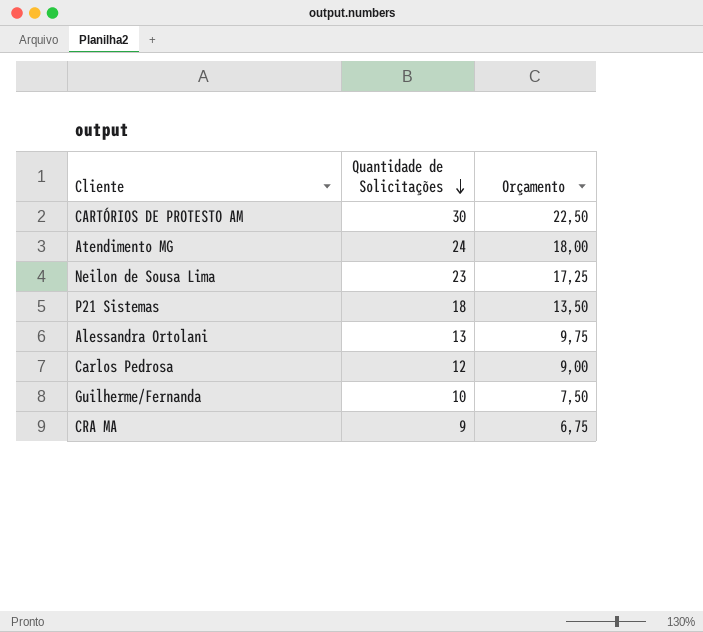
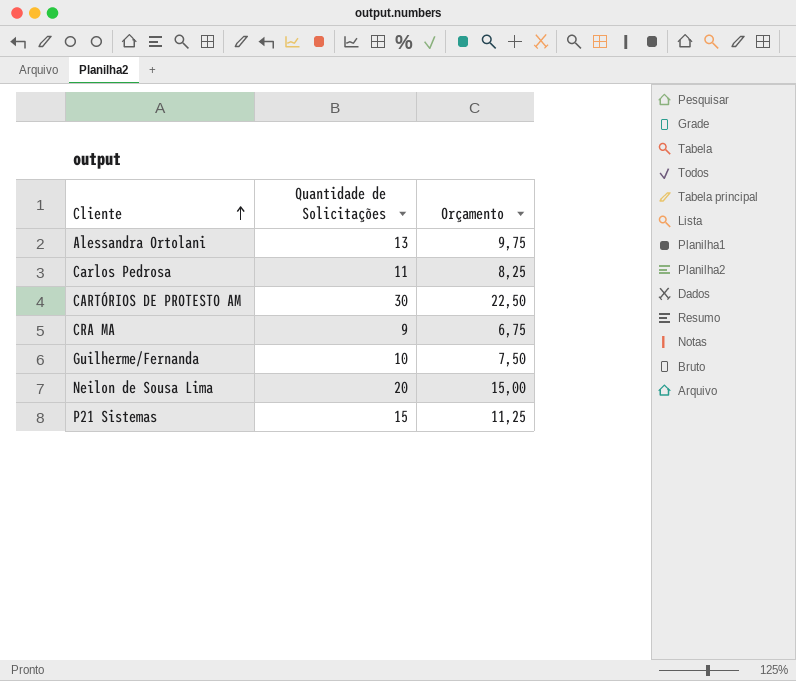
row order: Quantidade de Solicitações descending -> Cliente ascending
row Atendimento MG: 24 | 18,00 -> none
Carlos Pedrosa | Quantidade de Solicitações: 12 -> 11
Carlos Pedrosa | Orçamento: 9,00 -> 8,25
Neilon de Sousa Lima | Quantidade de Solicitações: 23 -> 20
Neilon de Sousa Lima | Orçamento: 17,25 -> 15,00
P21 Sistemas | Quantidade de Solicitações: 18 -> 15
P21 Sistemas | Orçamento: 13,50 -> 11,25

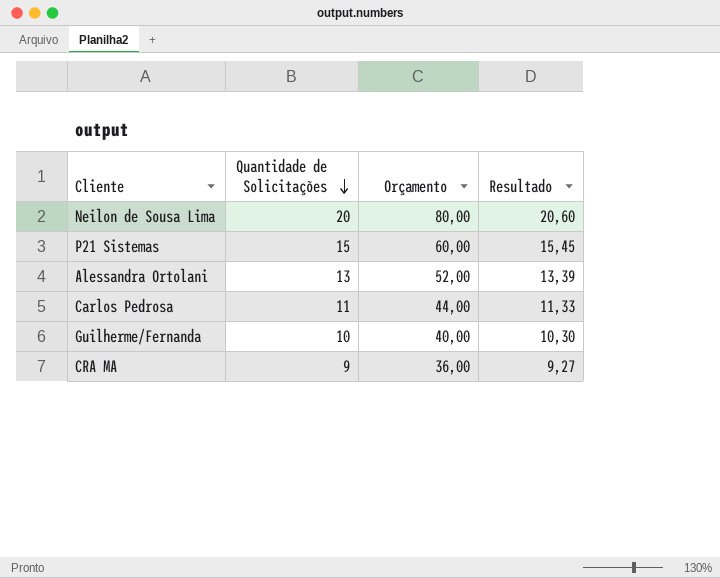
row order: Cliente ascending -> Quantidade de Solicitações descending
column Orçamento | formula: [Quantidade de Solicitações] * 0,75 -> [Quantidade de Solicitações] * 4
column Resultado | formula: none -> [Quantidade de Solicitações] * 1,03
row CARTÓRIOS DE PROTESTO AM: 30 | 22,50 -> none

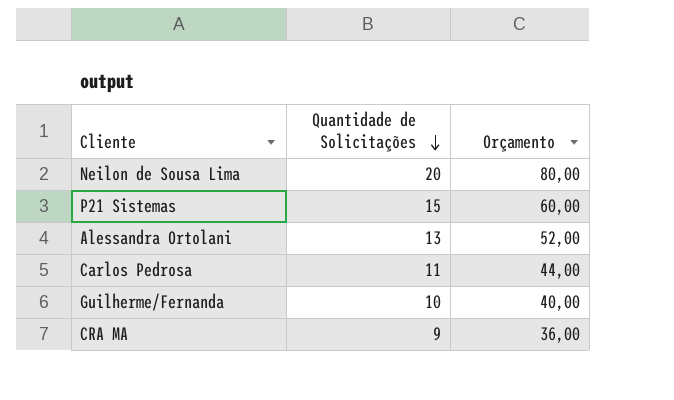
column Resultado | formula: [Quantidade de Solicitações] * 1,03 -> none

